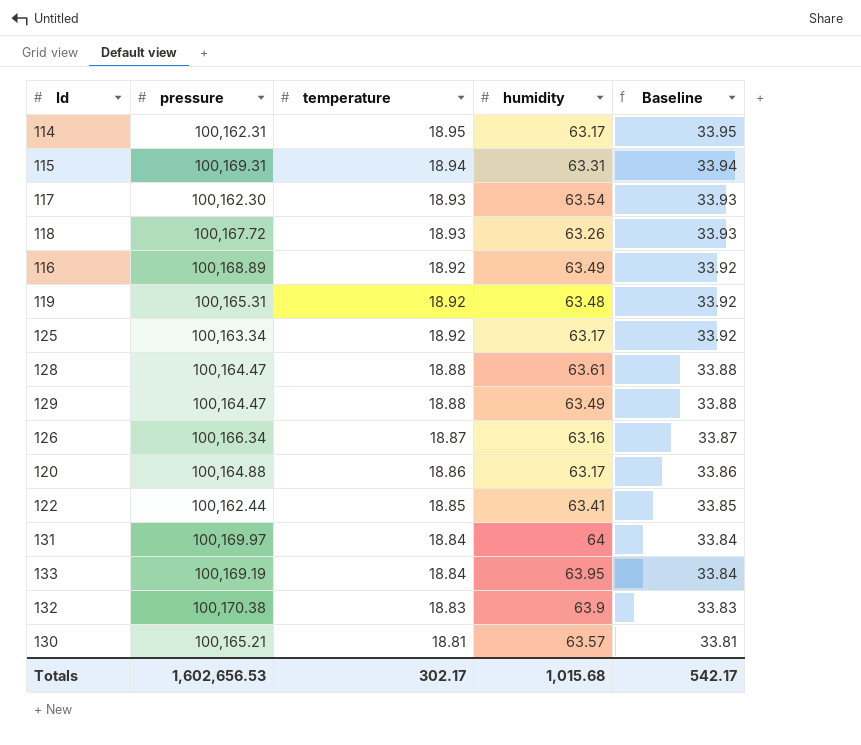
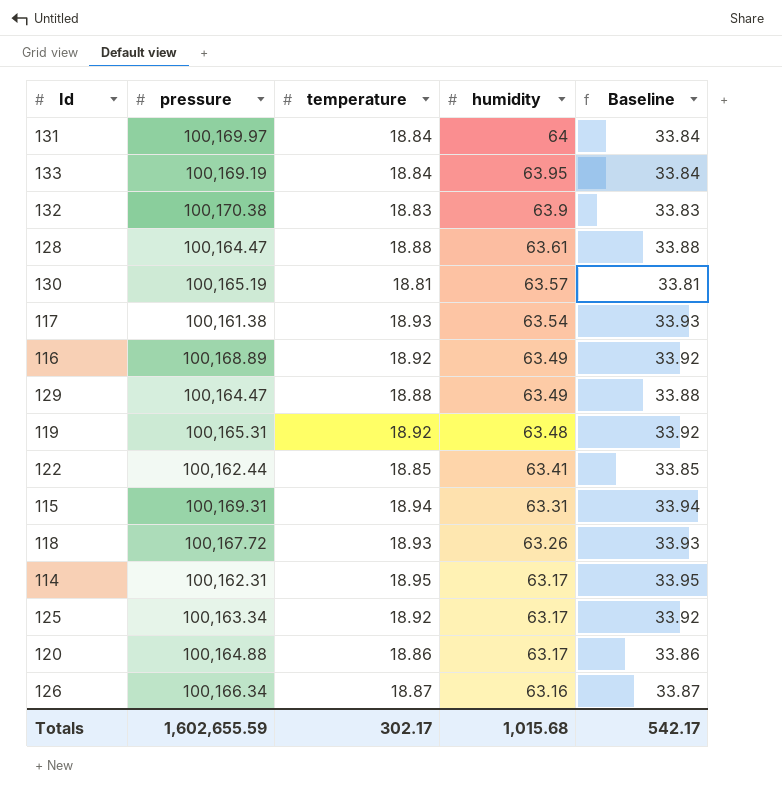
row order: temperature descending -> humidity descending
130 | pressure: 100,165.21 -> 100,165.19
117 | pressure: 100,162.30 -> 100,161.38
Totals | pressure: 1,602,656.53 -> 1,602,655.59

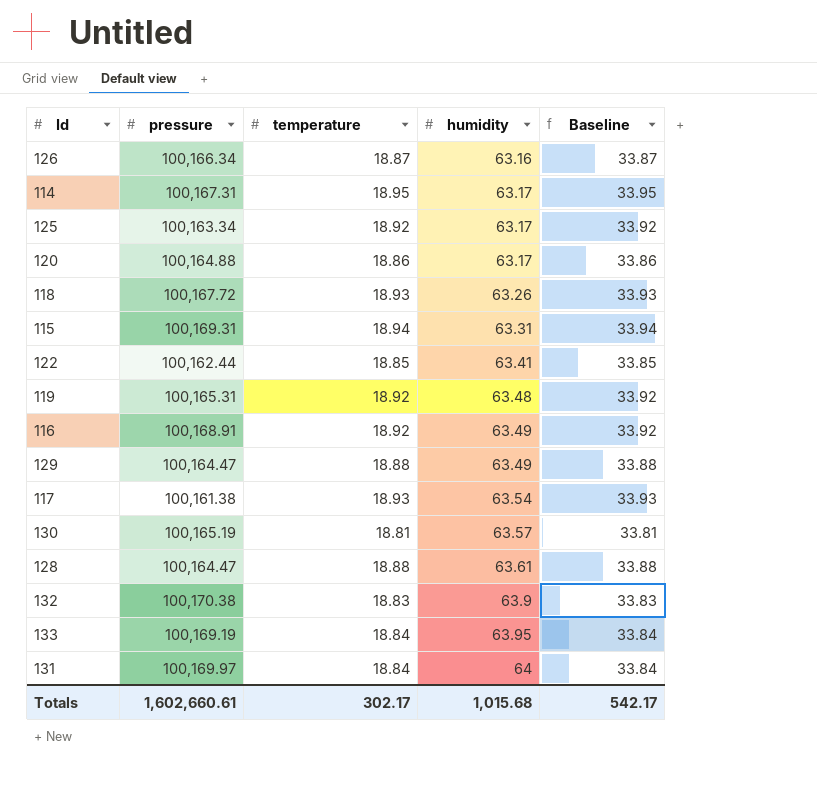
row order: humidity descending -> humidity ascending
114 | pressure: 100,162.31 -> 100,167.31
116 | pressure: 100,168.89 -> 100,168.91
Totals | pressure: 1,602,655.59 -> 1,602,660.61

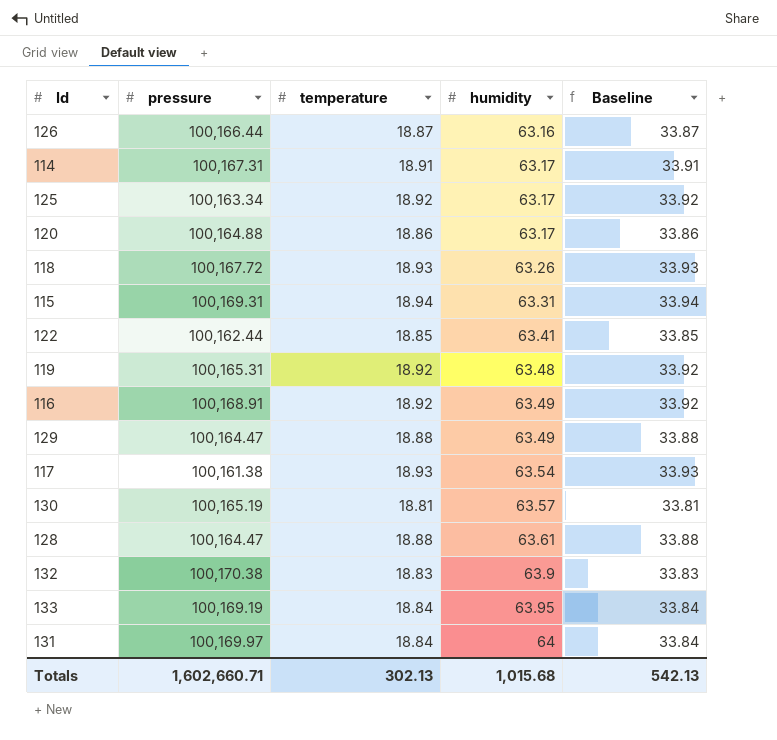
126 | pressure: 100,166.34 -> 100,166.44
114 | temperature: 18.95 -> 18.91
114 | Baseline: 33.95 -> 33.91
Totals | pressure: 1,602,660.61 -> 1,602,660.71
Totals | temperature: 302.17 -> 302.13
Totals | Baseline: 542.17 -> 542.13

